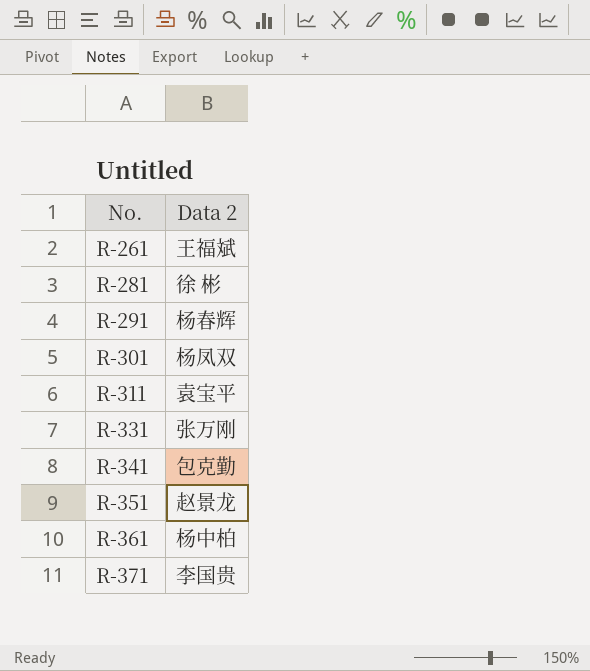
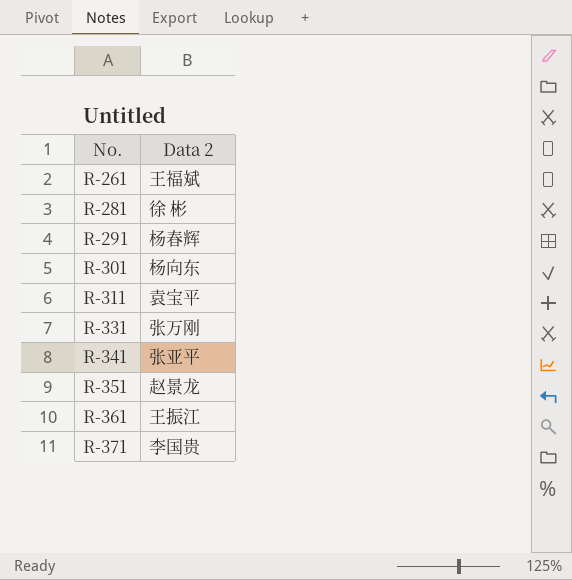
R-301 | Data 2: 杨凤双 -> 杨向东
R-341 | Data 2: 包克勤 -> 张亚平
R-361 | Data 2: 杨中柏 -> 王振江

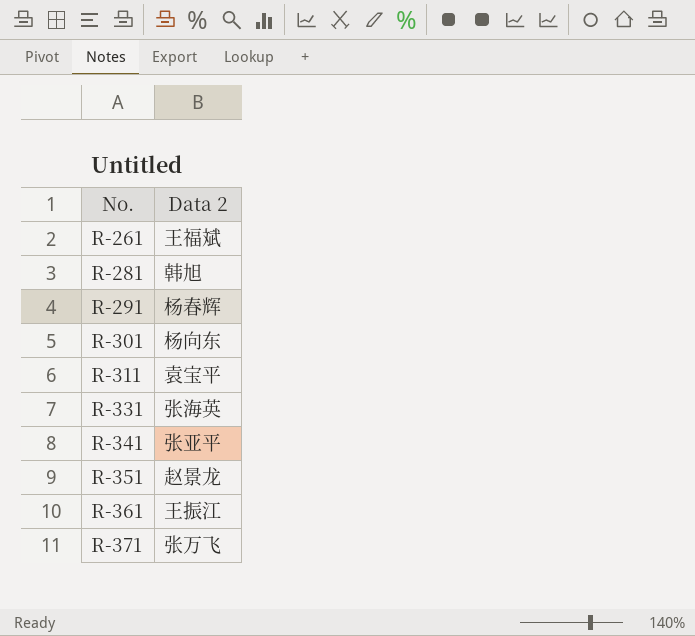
R-281 | Data 2: 徐 彬 -> 韩旭
R-331 | Data 2: 张万刚 -> 张海英
R-371 | Data 2: 李国贵 -> 张万飞

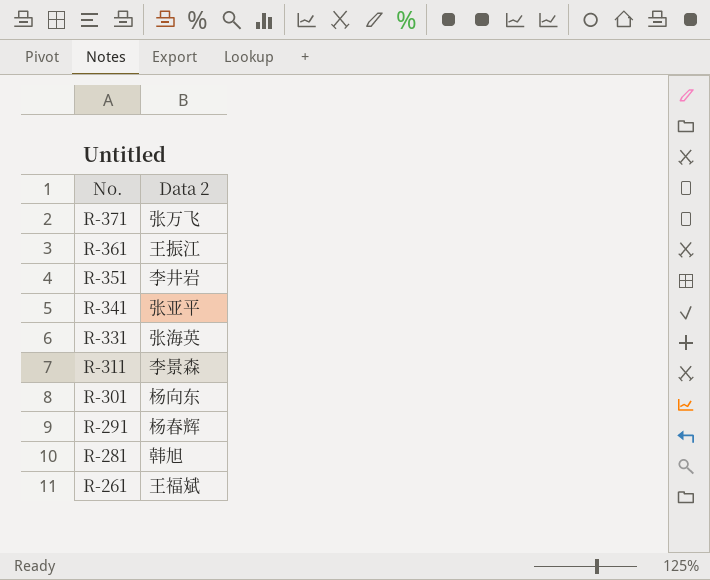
row order: No. ascending -> No. descending
R-351 | Data 2: 赵景龙 -> 李井岩
R-311 | Data 2: 袁宝平 -> 李景森

